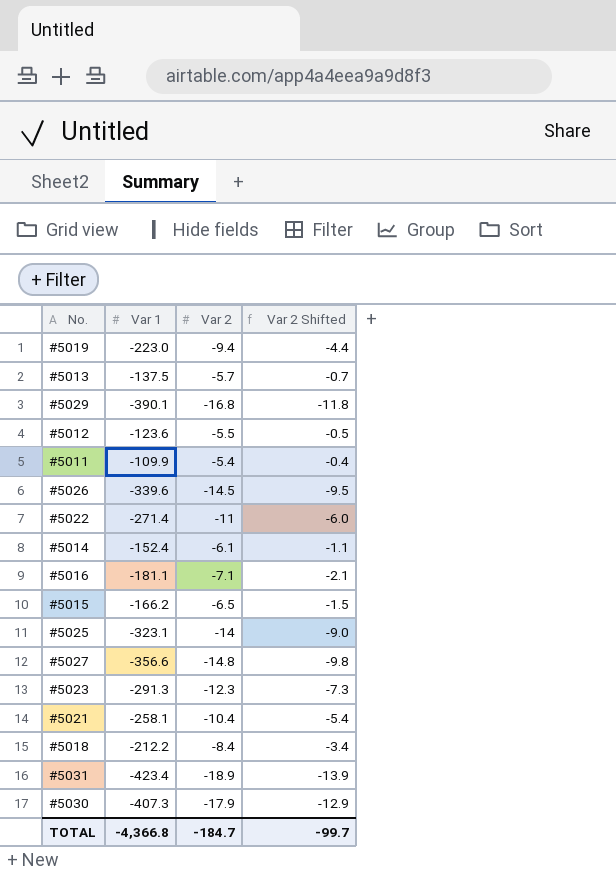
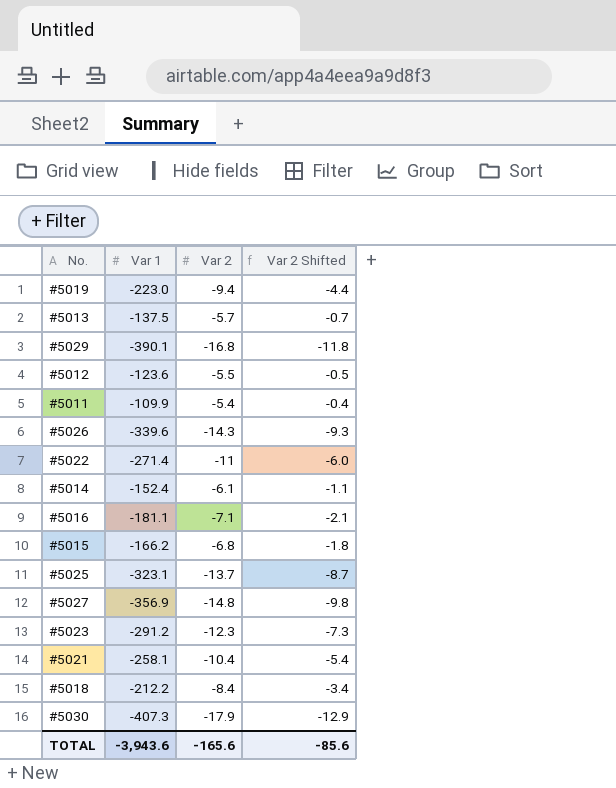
row #5031: -423.4 | -18.9 | -13.9 -> none
#5026 | Var 2: -14.5 -> -14.3
#5026 | Var 2 Shifted: -9.5 -> -9.3
#5015 | Var 2: -6.5 -> -6.8
#5015 | Var 2 Shifted: -1.5 -> -1.8
#5025 | Var 2: -14 -> -13.7
#5025 | Var 2 Shifted: -9.0 -> -8.7
#5027 | Var 1: -356.6 -> -356.9
#5023 | Var 1: -291.3 -> -291.2
TOTAL | Var 1: -4,366.8 -> -3,943.6
TOTAL | Var 2: -184.7 -> -165.6
TOTAL | Var 2 Shifted: -99.7 -> -85.6

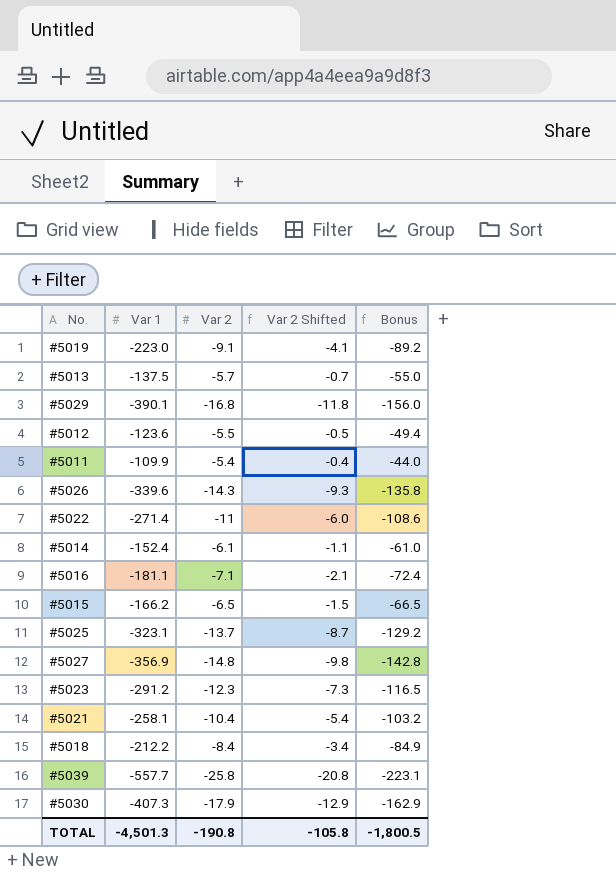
column Bonus | formula: none -> [Var 1] * 0.4
#5019 | Var 2: -9.4 -> -9.1
#5019 | Var 2 Shifted: -4.4 -> -4.1
#5015 | Var 2: -6.8 -> -6.5
#5015 | Var 2 Shifted: -1.8 -> -1.5
row #5039: none -> -557.7 | -25.8 | -20.8 | -223.1
TOTAL | Var 1: -3,943.6 -> -4,501.3
TOTAL | Var 2: -165.6 -> -190.8
TOTAL | Var 2 Shifted: -85.6 -> -105.8

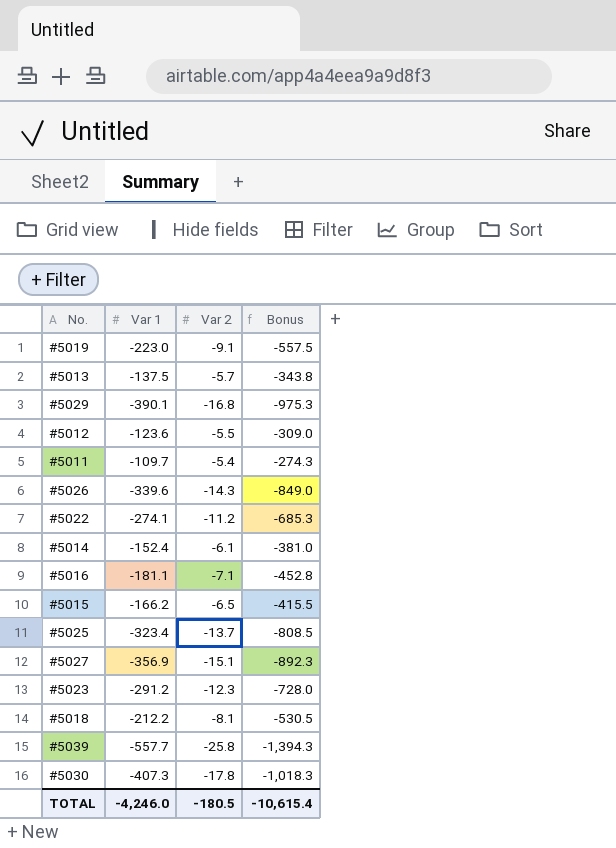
column Var 2 Shifted | formula: [Var 2] + 5 -> none
column Bonus | formula: [Var 1] * 0.4 -> [Var 1] * 2.5
row #5021: -258.1 | -10.4 | -5.4 | -103.2 -> none
#5011 | Var 1: -109.9 -> -109.7
#5022 | Var 1: -271.4 -> -274.1
#5022 | Var 2: -11 -> -11.2
#5025 | Var 1: -323.1 -> -323.4
#5027 | Var 2: -14.8 -> -15.1
#5018 | Var 2: -8.4 -> -8.1
#5030 | Var 2: -17.9 -> -17.8
TOTAL | Var 1: -4,501.3 -> -4,246.0
TOTAL | Var 2: -190.8 -> -180.5
TOTAL | Bonus: -1,800.5 -> -10,615.4

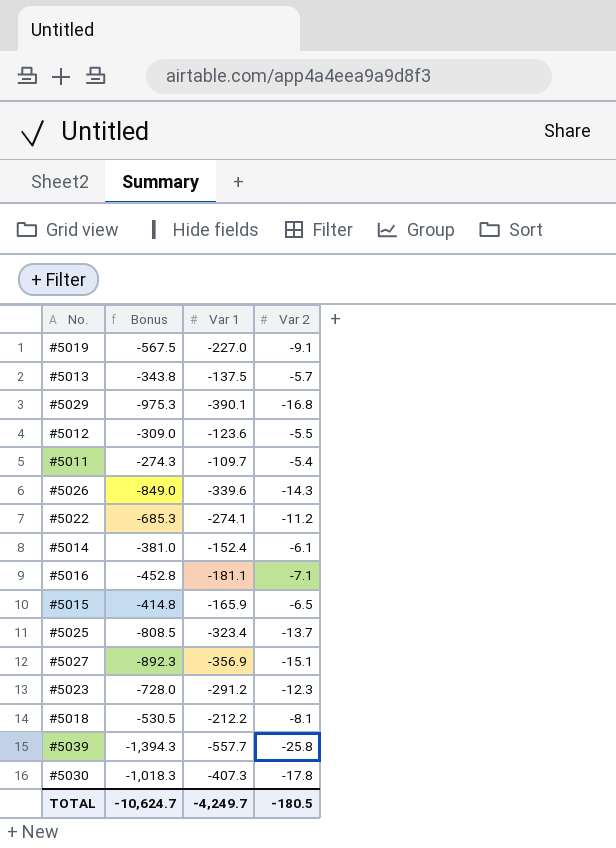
column Bonus | position: 4 -> 2
#5019 | Bonus: -557.5 -> -567.5
#5019 | Var 1: -223.0 -> -227.0
#5015 | Bonus: -415.5 -> -414.8
#5015 | Var 1: -166.2 -> -165.9
TOTAL | Bonus: -10,615.4 -> -10,624.7
TOTAL | Var 1: -4,246.0 -> -4,249.7

